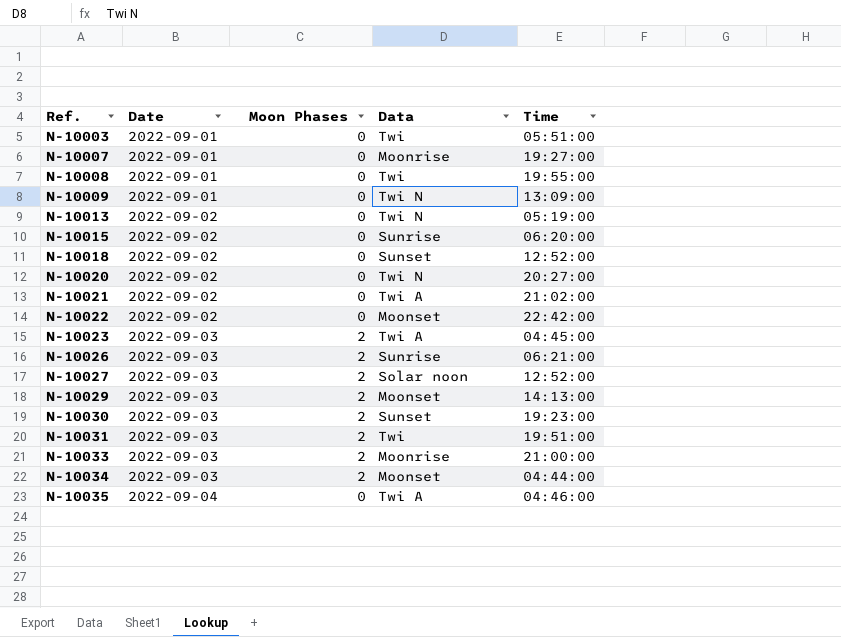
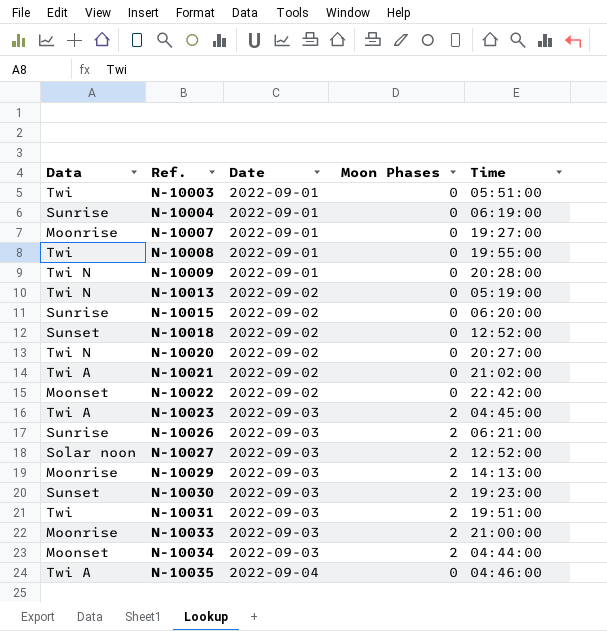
column Data | position: 4 -> 1
row N-10004: none -> Sunrise | 2022-09-01 | 0 | 06:19:00
N-10009 | Time: 13:09:00 -> 20:28:00
N-10029 | Data: Moonset -> Moonrise

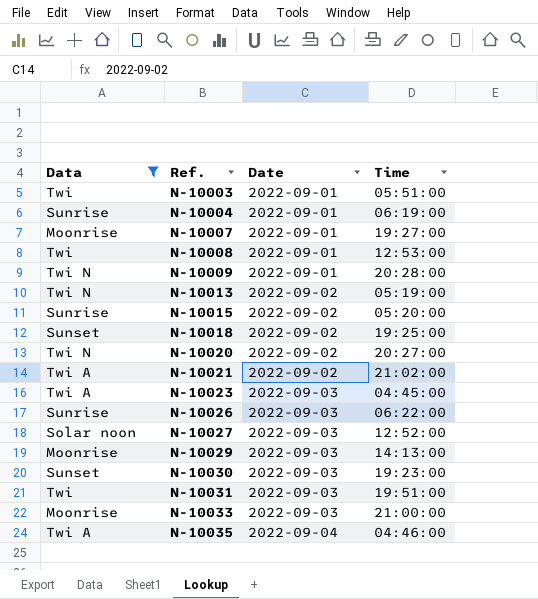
filter: none -> Data != Moonset
column Moon Phases | position: 4 -> none
N-10008 | Time: 19:55:00 -> 12:53:00
N-10015 | Time: 06:20:00 -> 05:20:00
N-10018 | Time: 12:52:00 -> 19:25:00
N-10026 | Time: 06:21:00 -> 06:22:00

